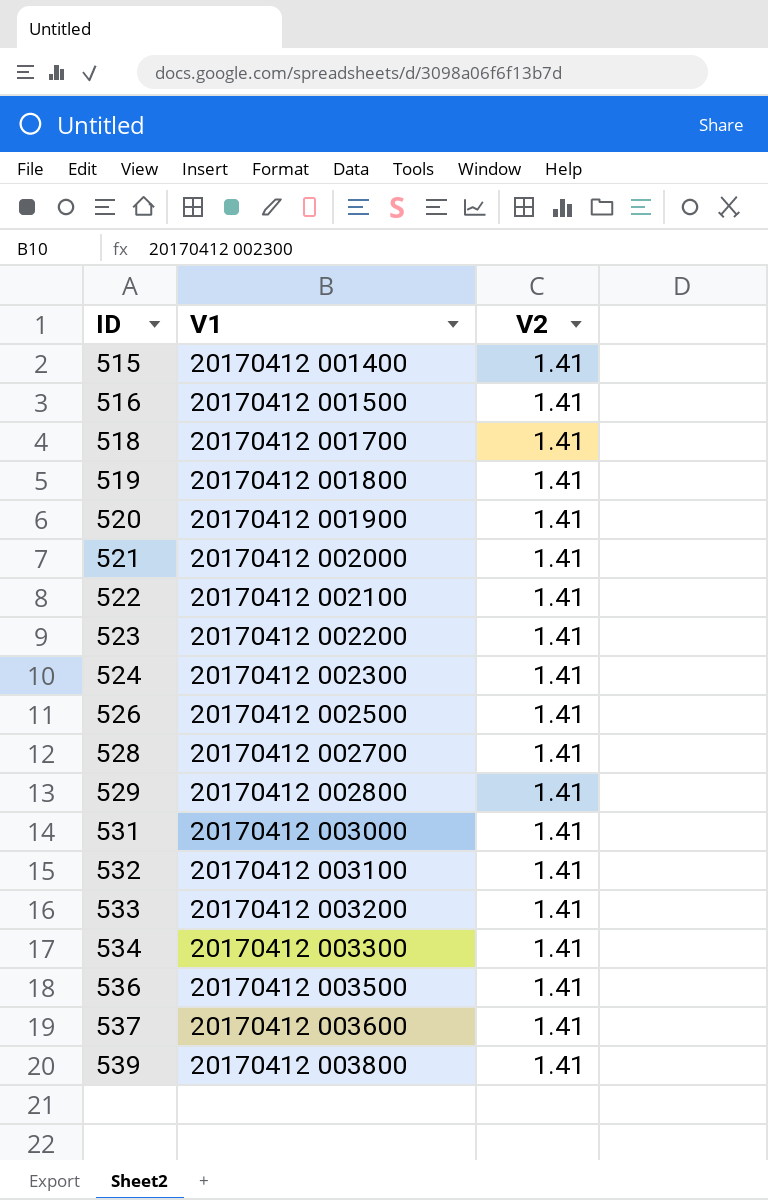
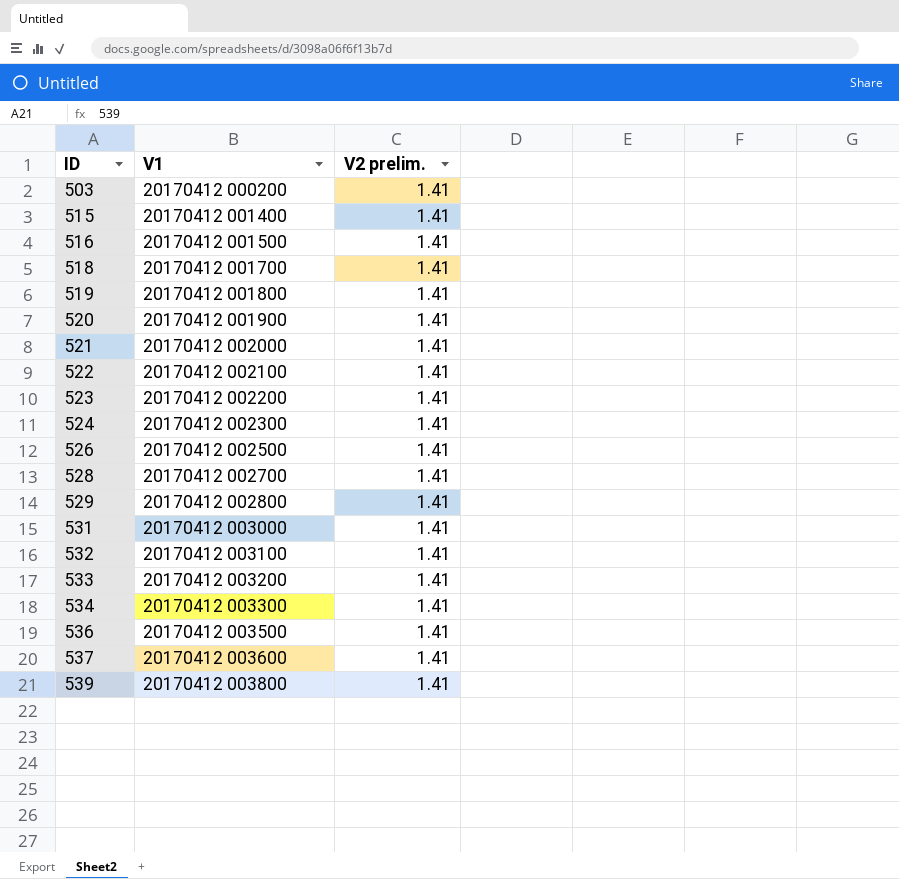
column name: V2 -> V2 prelim.
row 503: none -> 20170412 000200 | 1.41

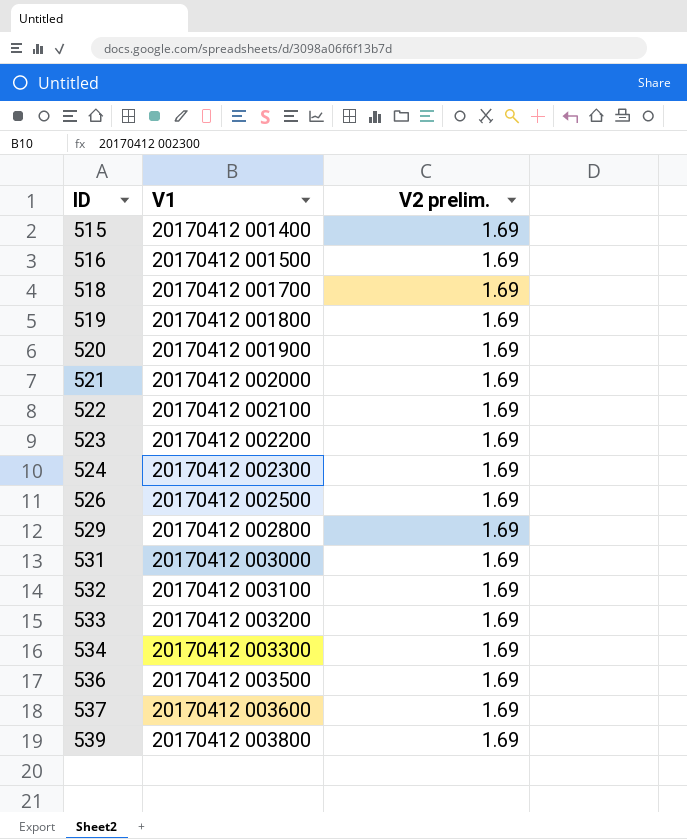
row 503: 20170412 000200 | 1.41 -> none
row 528: 20170412 002700 | 1.41 -> none
515 | V2 prelim.: 1.41 -> 1.69
516 | V2 prelim.: 1.41 -> 1.69
518 | V2 prelim.: 1.41 -> 1.69
519 | V2 prelim.: 1.41 -> 1.69
520 | V2 prelim.: 1.41 -> 1.69
521 | V2 prelim.: 1.41 -> 1.69
522 | V2 prelim.: 1.41 -> 1.69
523 | V2 prelim.: 1.41 -> 1.69
524 | V2 prelim.: 1.41 -> 1.69
526 | V2 prelim.: 1.41 -> 1.69
529 | V2 prelim.: 1.41 -> 1.69
531 | V2 prelim.: 1.41 -> 1.69
532 | V2 prelim.: 1.41 -> 1.69
533 | V2 prelim.: 1.41 -> 1.69
534 | V2 prelim.: 1.41 -> 1.69
536 | V2 prelim.: 1.41 -> 1.69
537 | V2 prelim.: 1.41 -> 1.69
539 | V2 prelim.: 1.41 -> 1.69

